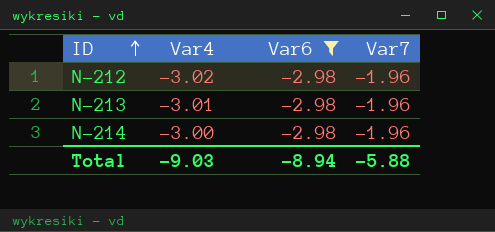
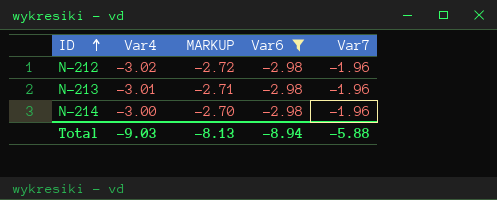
column MARKUP | formula: none -> [Var4] * 0.9

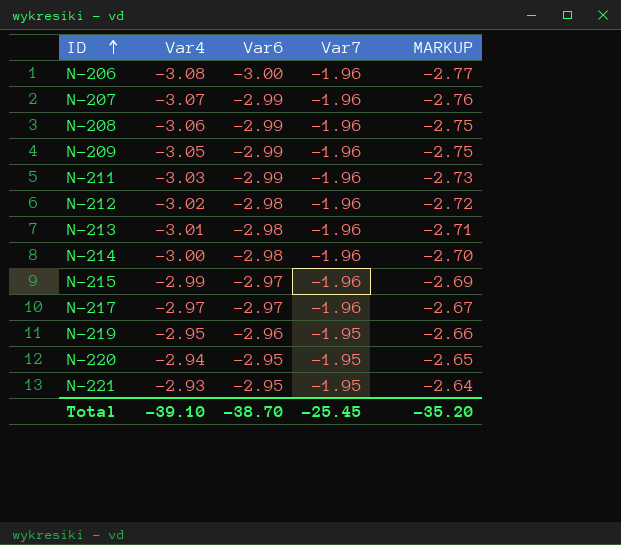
filter: Var6 = -2.98 -> none
column MARKUP | position: 3 -> 5
Total | Var4: -9.03 -> -39.10
Total | Var6: -8.94 -> -38.70
Total | Var7: -5.88 -> -25.45
Total | MARKUP: -8.13 -> -35.20

